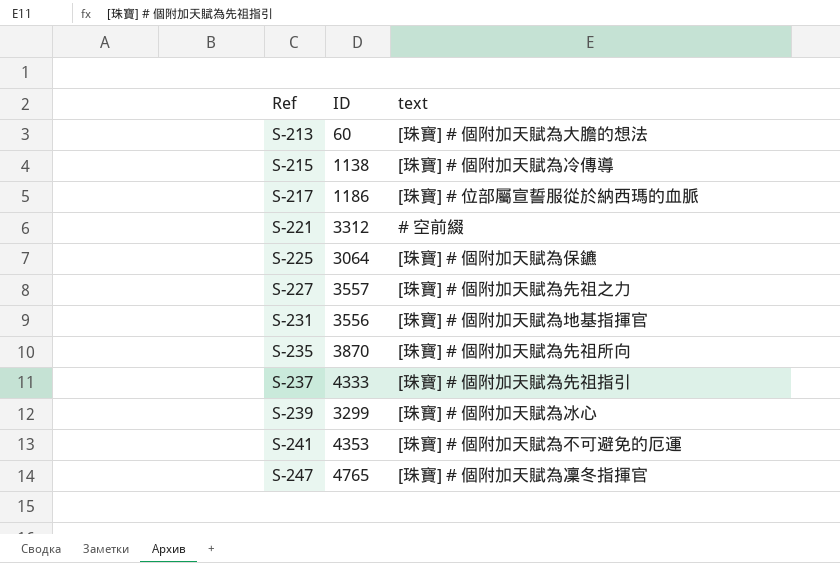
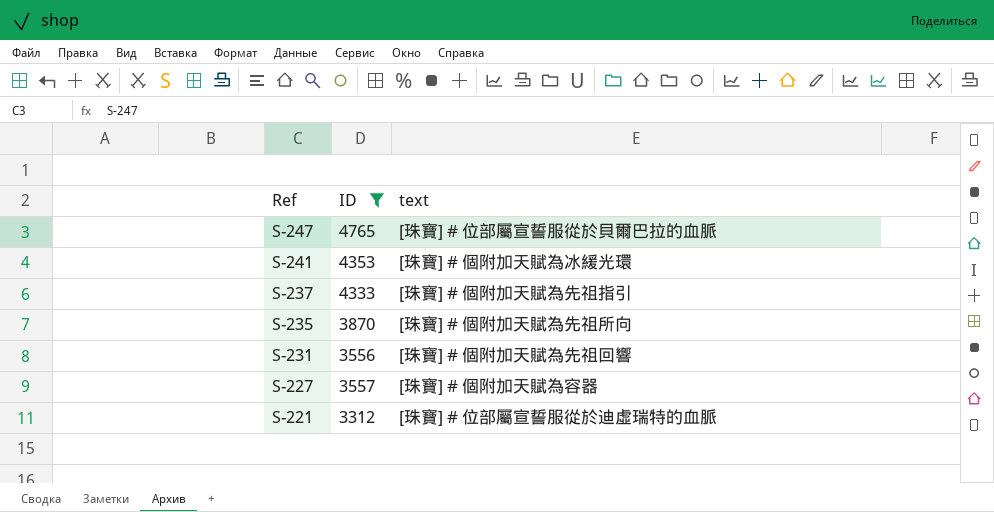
filter: none -> ID >= 3312
row order: Ref ascending -> Ref descending
S-247 | text: [珠寶] # 個附加天賦為凜冬指揮官 -> [珠寶] # 位部屬宣誓服從於貝爾巴拉的血脈
S-241 | text: [珠寶] # 個附加天賦為不可避免的厄運 -> [珠寶] # 個附加天賦為冰緩光環
S-231 | text: [珠寶] # 個附加天賦為地基指揮官 -> [珠寶] # 個附加天賦為先祖回響
S-227 | text: [珠寶] # 個附加天賦為先祖之力 -> [珠寶] # 個附加天賦為容器
S-221 | text: # 空前綴 -> [珠寶] # 位部屬宣誓服從於迪虛瑞特的血脈

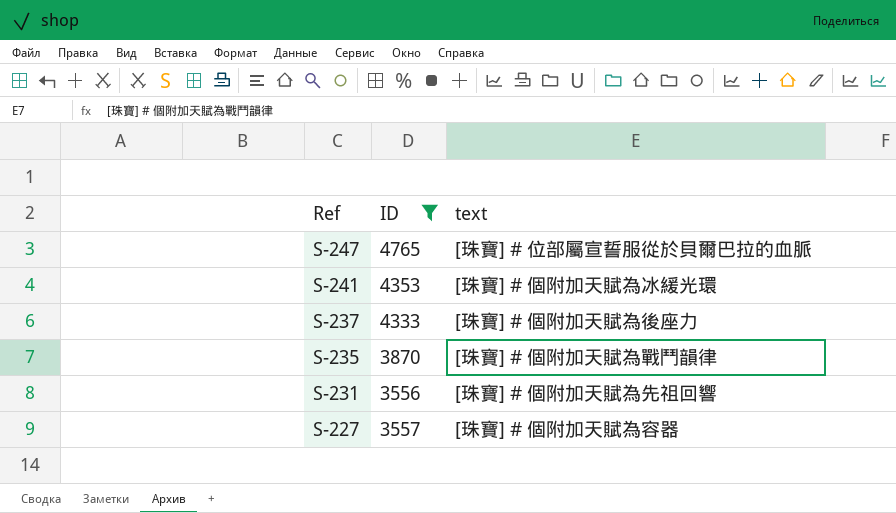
row S-221: 3312 | [珠寶] # 位部屬宣誓服從於迪虛瑞特的血脈 -> none
S-237 | text: [珠寶] # 個附加天賦為先祖指引 -> [珠寶] # 個附加天賦為後座力
S-235 | text: [珠寶] # 個附加天賦為先祖所向 -> [珠寶] # 個附加天賦為戰鬥韻律

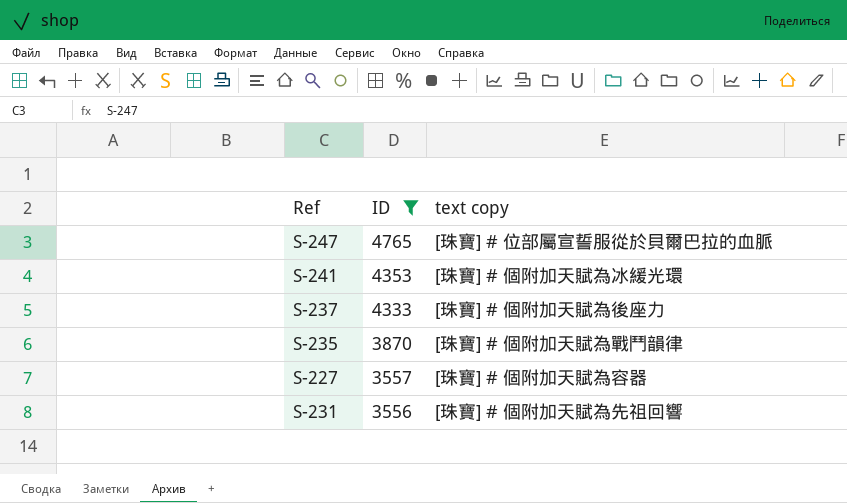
row order: Ref descending -> ID descending
column name: text -> text copy

